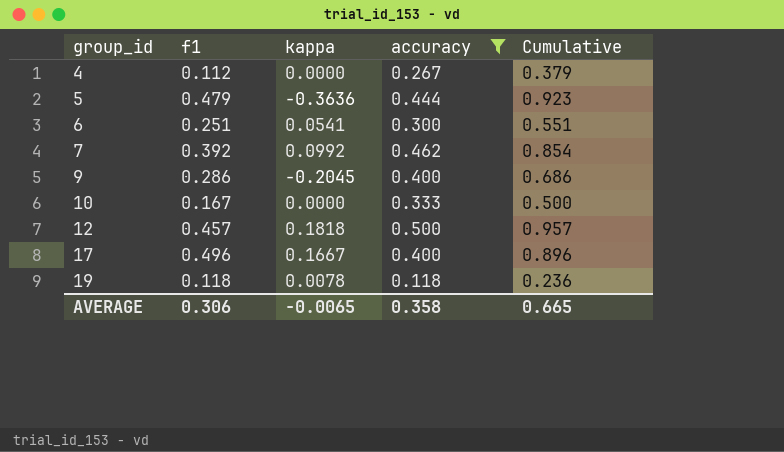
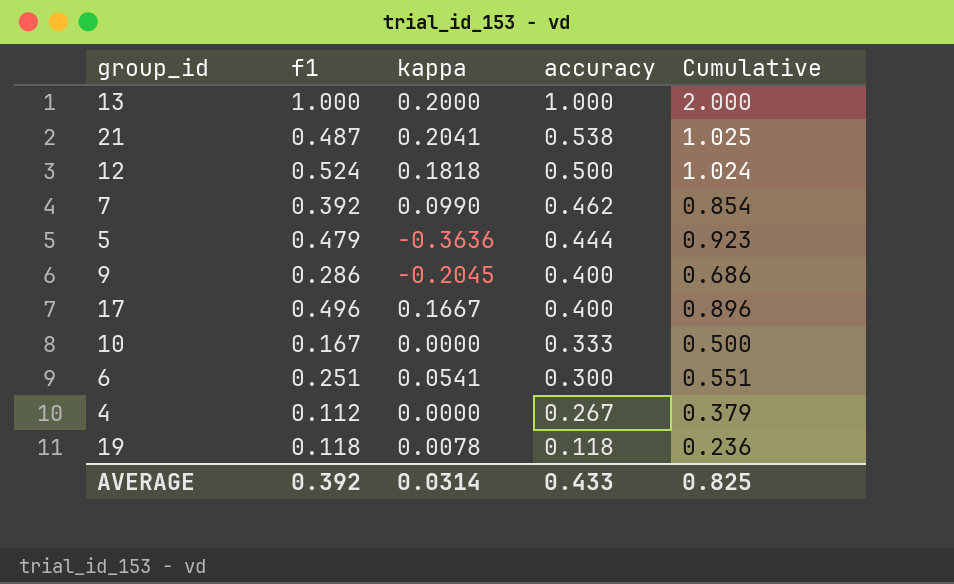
filter: accuracy <= 0.500 -> none
row order: group_id ascending -> accuracy descending
12 | f1: 0.457 -> 0.524
12 | Cumulative: 0.957 -> 1.024
7 | kappa: 0.0992 -> 0.0990
AVERAGE | f1: 0.306 -> 0.392
AVERAGE | kappa: -0.0065 -> 0.0314
AVERAGE | accuracy: 0.358 -> 0.433
AVERAGE | Cumulative: 0.665 -> 0.825

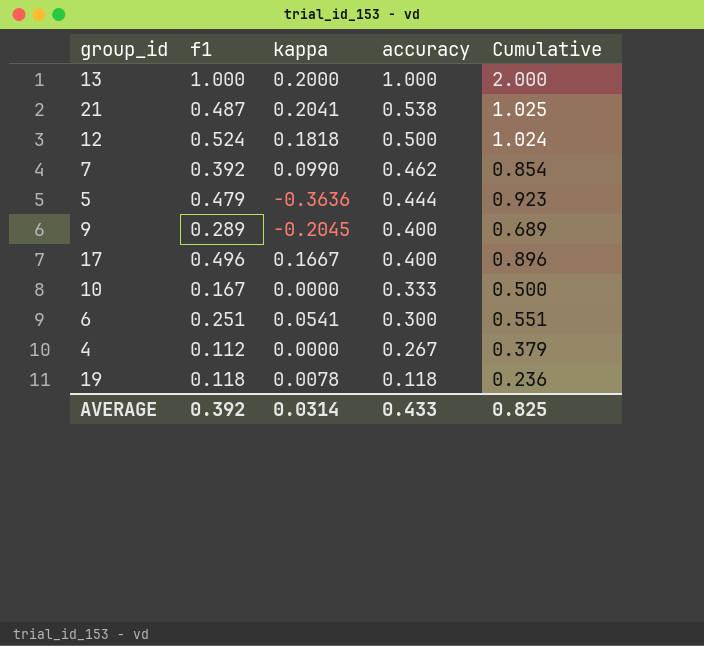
9 | f1: 0.286 -> 0.289
9 | Cumulative: 0.686 -> 0.689

